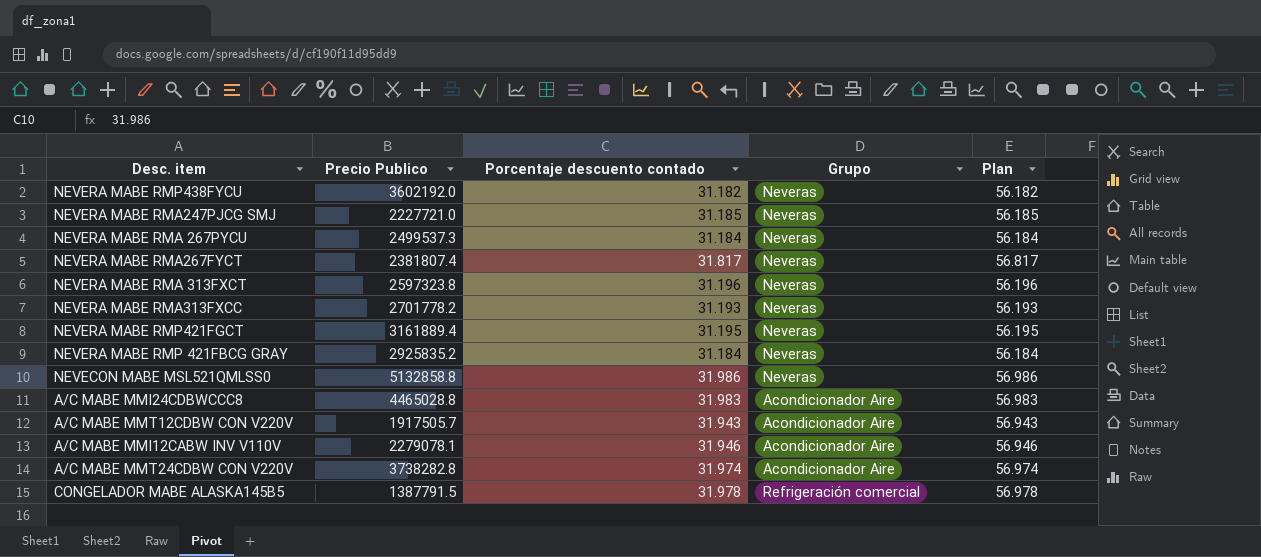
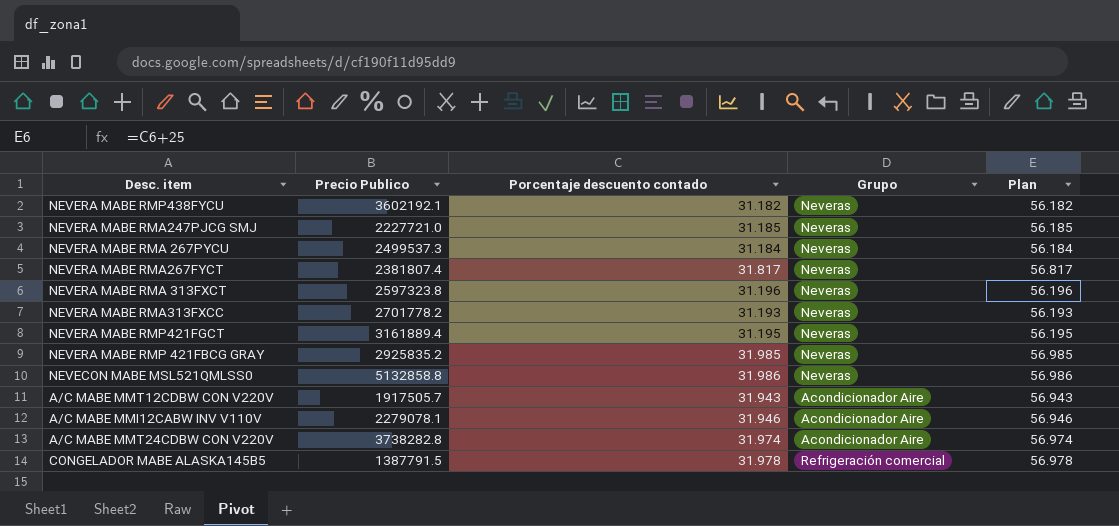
row A/C MABE MMI24CDBWCCC8: 4465028.8 | 31.983 | Acondicionador Aire | 56.983 -> none
NEVERA MABE RMP438FYCU | Precio Publico: 3602192.0 -> 3602192.1
NEVERA MABE RMP 421FBCG GRAY | Porcentaje descuento contado: 31.184 -> 31.985
NEVERA MABE RMP 421FBCG GRAY | Plan: 56.184 -> 56.985

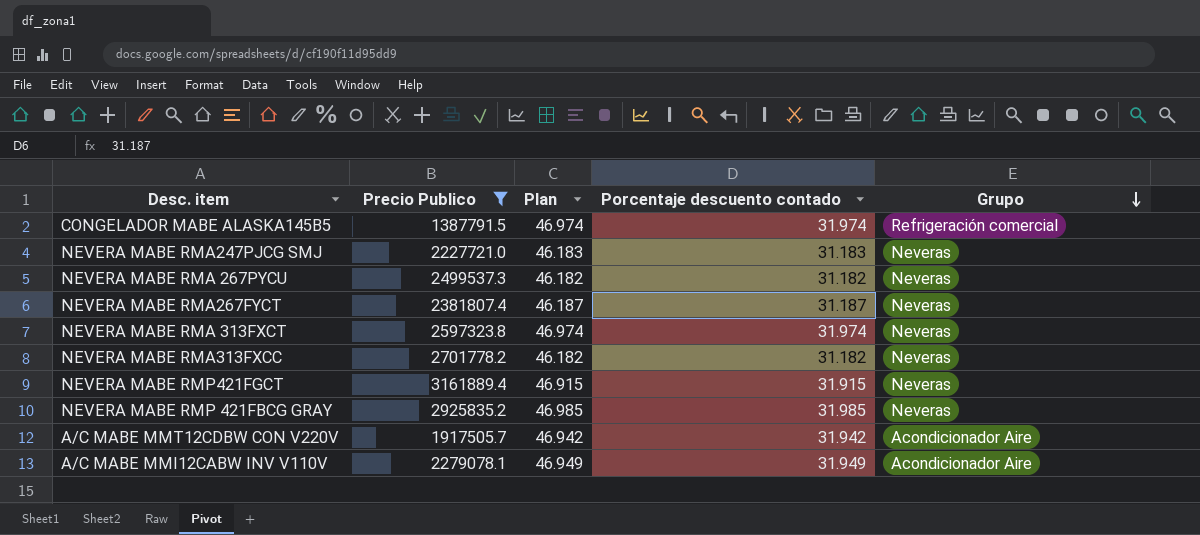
filter: none -> Precio Publico <= 3161889.4
row order: none -> Grupo descending
column Plan | formula: [Porcentaje descuento contado] + 25 -> [Porcentaje descuento contado] + 15
column Plan | position: 5 -> 3
CONGELADOR MABE ALASKA145B5 | Porcentaje descuento contado: 31.978 -> 31.974
NEVERA MABE RMA247PJCG SMJ | Porcentaje descuento contado: 31.185 -> 31.183
NEVERA MABE RMA 267PYCU | Porcentaje descuento contado: 31.184 -> 31.182
NEVERA MABE RMA267FYCT | Porcentaje descuento contado: 31.817 -> 31.187
NEVERA MABE RMA 313FXCT | Porcentaje descuento contado: 31.196 -> 31.974
NEVERA MABE RMA313FXCC | Porcentaje descuento contado: 31.193 -> 31.182
NEVERA MABE RMP421FGCT | Porcentaje descuento contado: 31.195 -> 31.915
A/C MABE MMT12CDBW CON V220V | Porcentaje descuento contado: 31.943 -> 31.942
A/C MABE MMI12CABW INV V110V | Porcentaje descuento contado: 31.946 -> 31.949

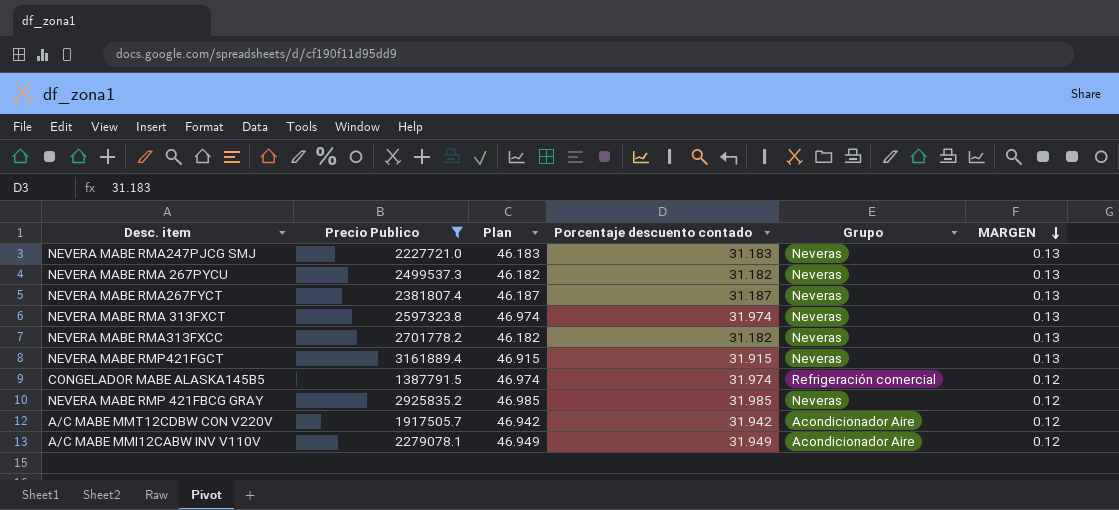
row order: Grupo descending -> MARGEN descending
column MARGEN | position: none -> 6

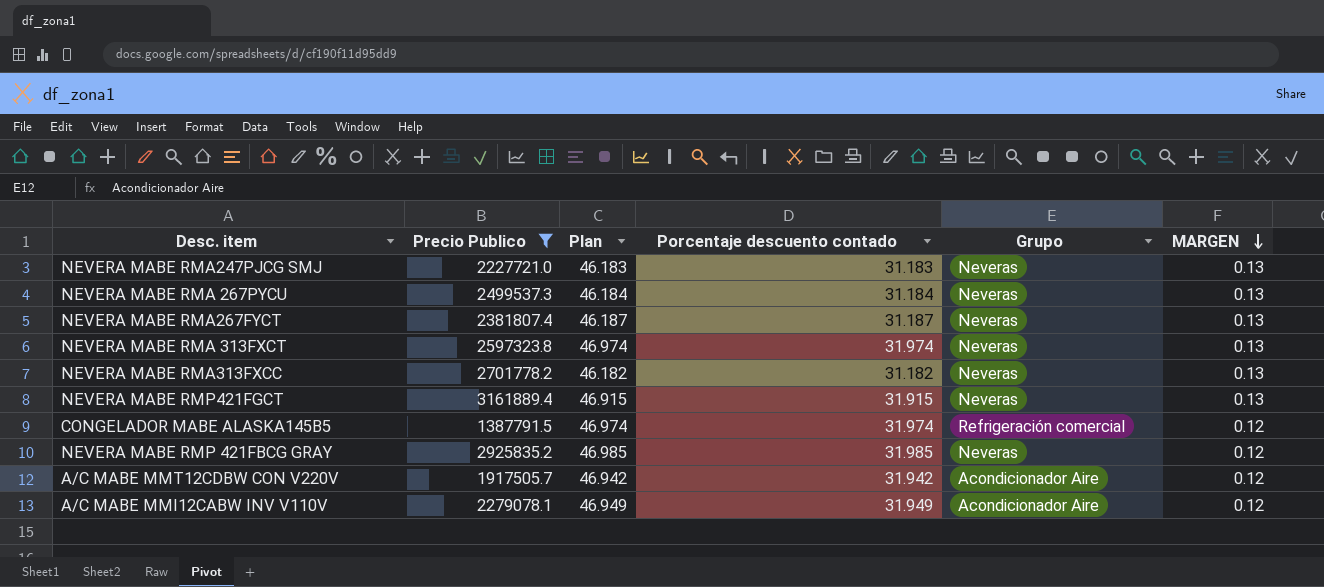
NEVERA MABE RMA 267PYCU | Plan: 46.182 -> 46.184
NEVERA MABE RMA 267PYCU | Porcentaje descuento contado: 31.182 -> 31.184

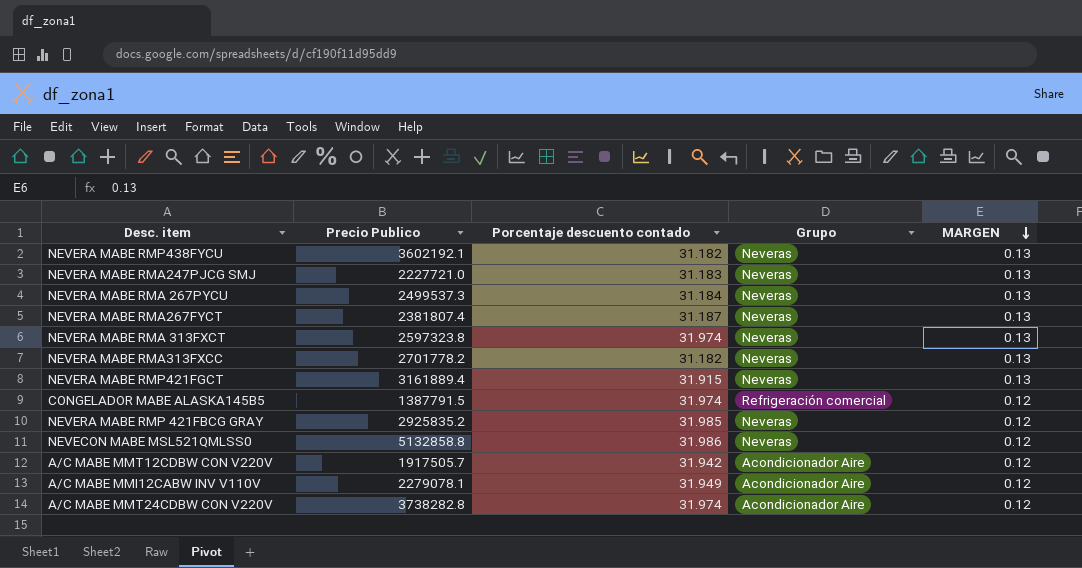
filter: Precio Publico <= 3161889.4 -> none
column Plan | formula: [Porcentaje descuento contado] + 15 -> none

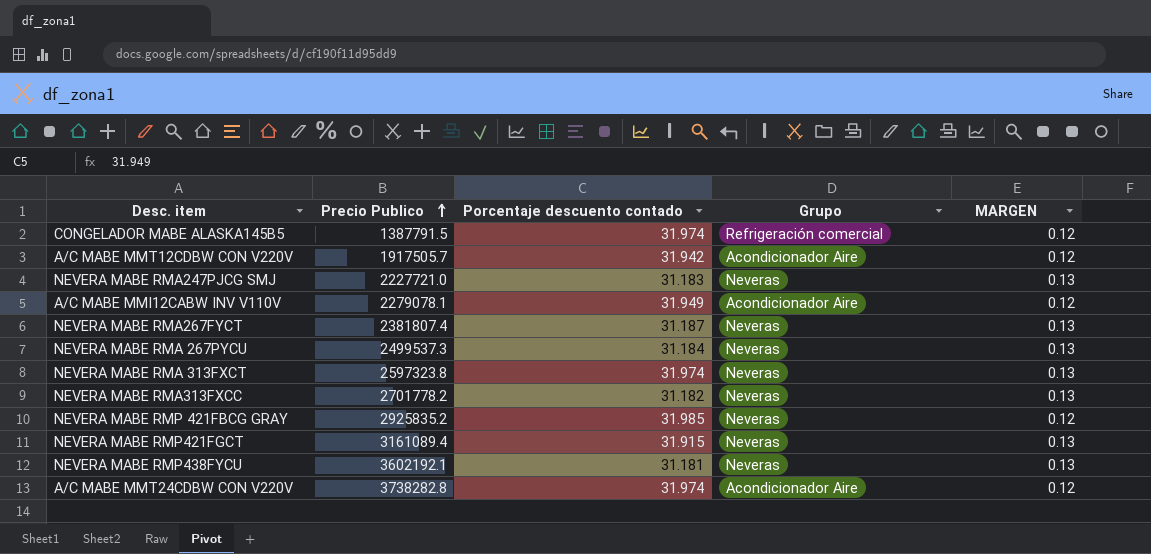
row order: MARGEN descending -> Precio Publico ascending
row NEVECON MABE MSL521QMLSS0: 5132858.8 | 31.986 | Neveras | 0.12 -> none
NEVERA MABE RMP421FGCT | Precio Publico: 3161889.4 -> 3161089.4
NEVERA MABE RMP438FYCU | Porcentaje descuento contado: 31.182 -> 31.181

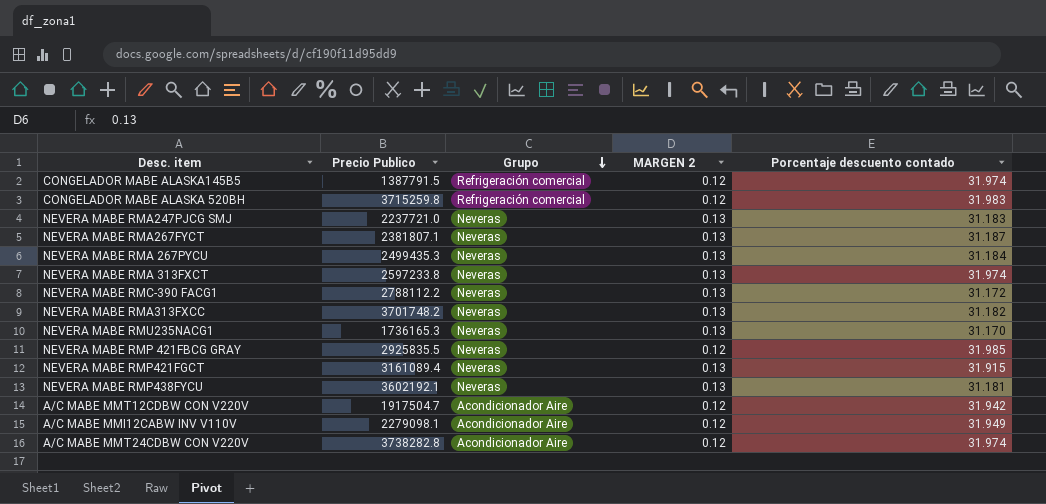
row order: Precio Publico ascending -> Grupo descending
column name: MARGEN -> MARGEN 2
column Porcentaje descuento contado | position: 3 -> 5
row CONGELADOR MABE ALASKA 520BH: none -> 3715259.8 | Refrigeración comercial | 0.12 | 31.983
NEVERA MABE RMA247PJCG SMJ | Precio Publico: 2227721.0 -> 2237721.0
NEVERA MABE RMA267FYCT | Precio Publico: 2381807.4 -> 2381807.1
NEVERA MABE RMA 267PYCU | Precio Publico: 2499537.3 -> 2499435.3
NEVERA MABE RMA 313FXCT | Precio Publico: 2597323.8 -> 2597233.8
row NEVERA MABE RMC-390 FACG1: none -> 2788112.2 | Neveras | 0.13 | 31.172
NEVERA MABE RMA313FXCC | Precio Publico: 2701778.2 -> 3701748.2
row NEVERA MABE RMU235NACG1: none -> 1736165.3 | Neveras | 0.13 | 31.170
NEVERA MABE RMP 421FBCG GRAY | Precio Publico: 2925835.2 -> 2925835.5
A/C MABE MMT12CDBW CON V220V | Precio Publico: 1917505.7 -> 1917504.7
A/C MABE MMI12CABW INV V110V | Precio Publico: 2279078.1 -> 2279098.1

